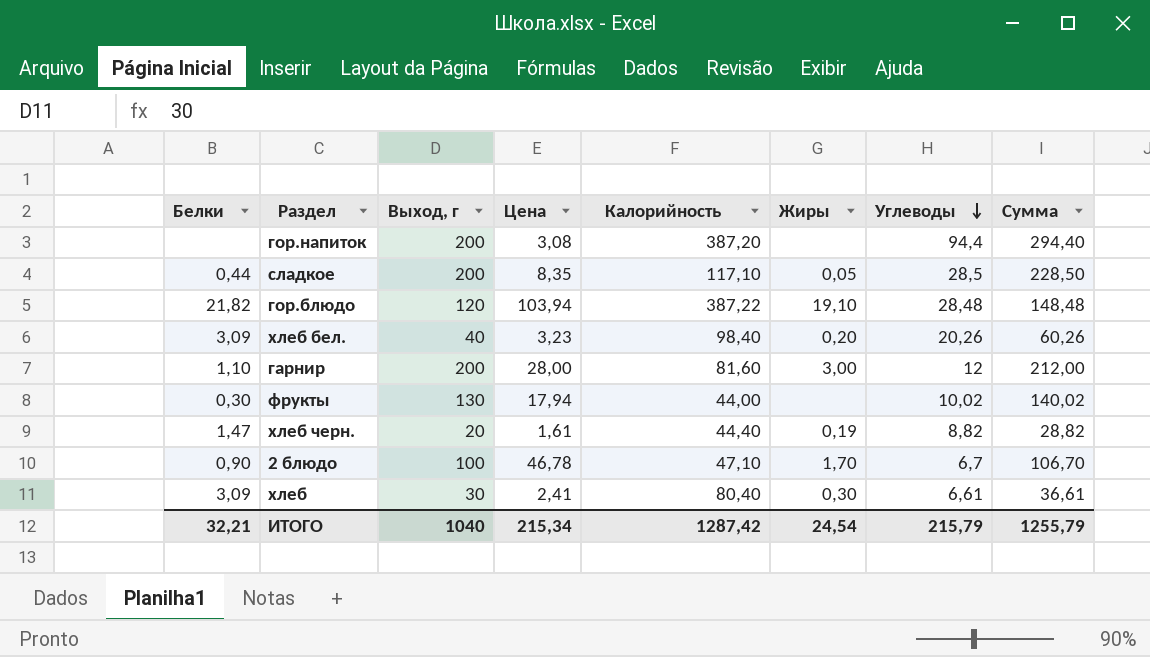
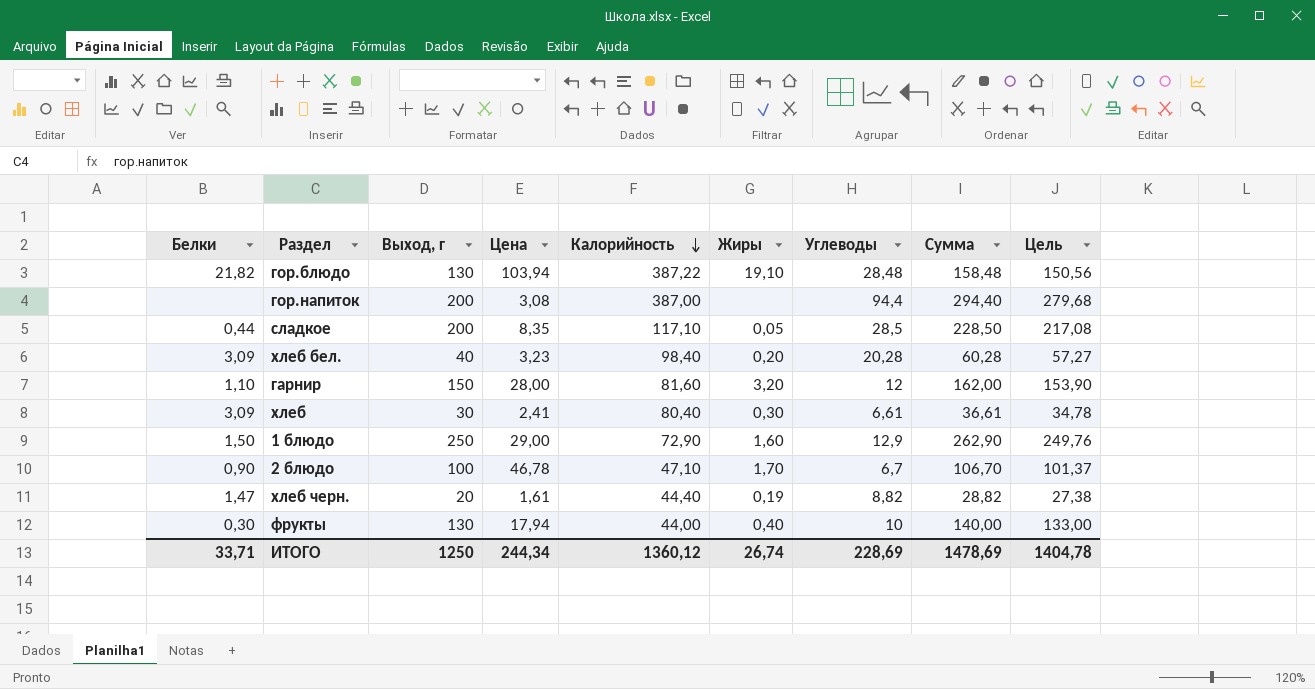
row order: Углеводы descending -> Калорийность descending
column Цель | formula: none -> [Сумма] * 0,95
гор.блюдо | Выход, г: 120 -> 130
гор.блюдо | Сумма: 148,48 -> 158,48
гор.напиток | Калорийность: 387,20 -> 387,00
хлеб бел. | Углеводы: 20,26 -> 20,28
хлеб бел. | Сумма: 60,26 -> 60,28
гарнир | Выход, г: 200 -> 150
гарнир | Жиры: 3,00 -> 3,20
гарнир | Сумма: 212,00 -> 162,00
row 1 блюдо: none -> 1,50 | 250 | 29,00 | 72,90 | 1,60 | 12,9 | 262,90 | 249,76
фрукты | Жиры: none -> 0,40
фрукты | Углеводы: 10,02 -> 10
фрукты | Сумма: 140,02 -> 140,00
ИТОГО | Белки: 32,21 -> 33,71
ИТОГО | Выход, г: 1040 -> 1250
ИТОГО | Цена: 215,34 -> 244,34
ИТОГО | Калорийность: 1287,42 -> 1360,12
ИТОГО | Жиры: 24,54 -> 26,74
ИТОГО | Углеводы: 215,79 -> 228,69
ИТОГО | Сумма: 1255,79 -> 1478,69

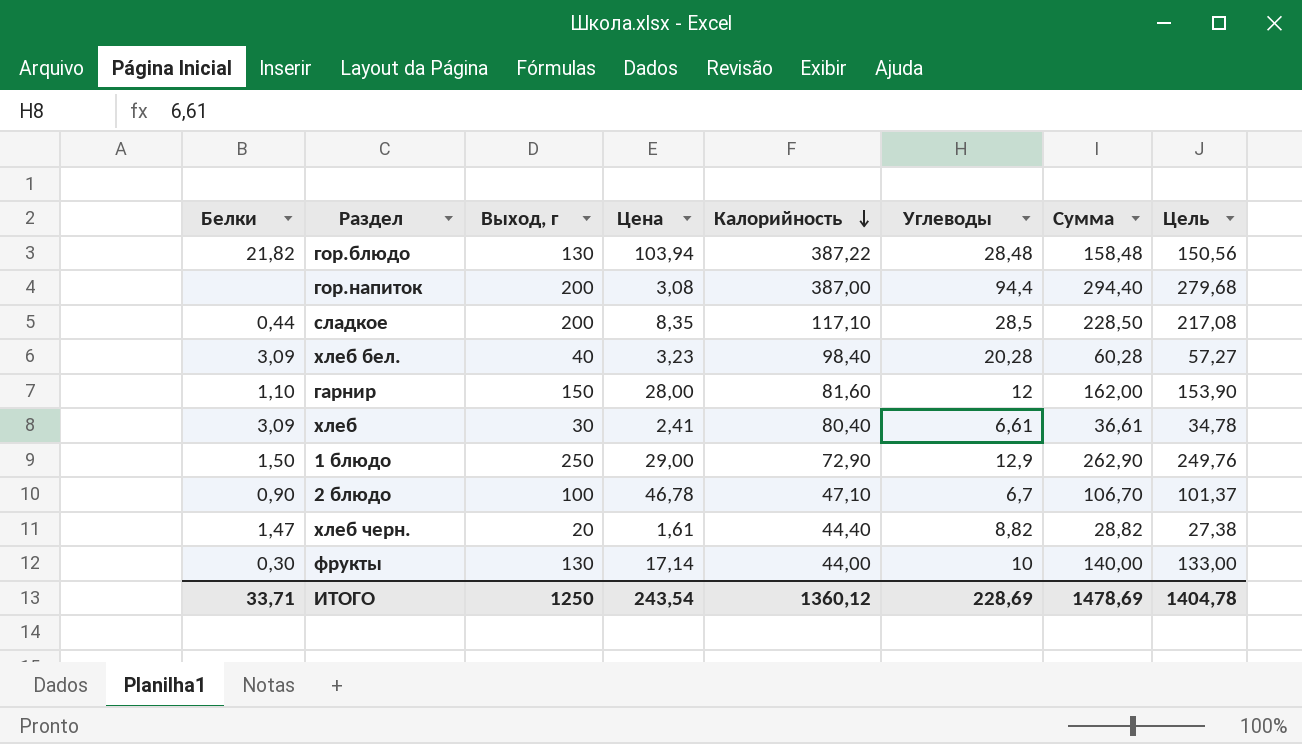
column Жиры | position: 6 -> none
фрукты | Цена: 17,94 -> 17,14
ИТОГО | Цена: 244,34 -> 243,54

